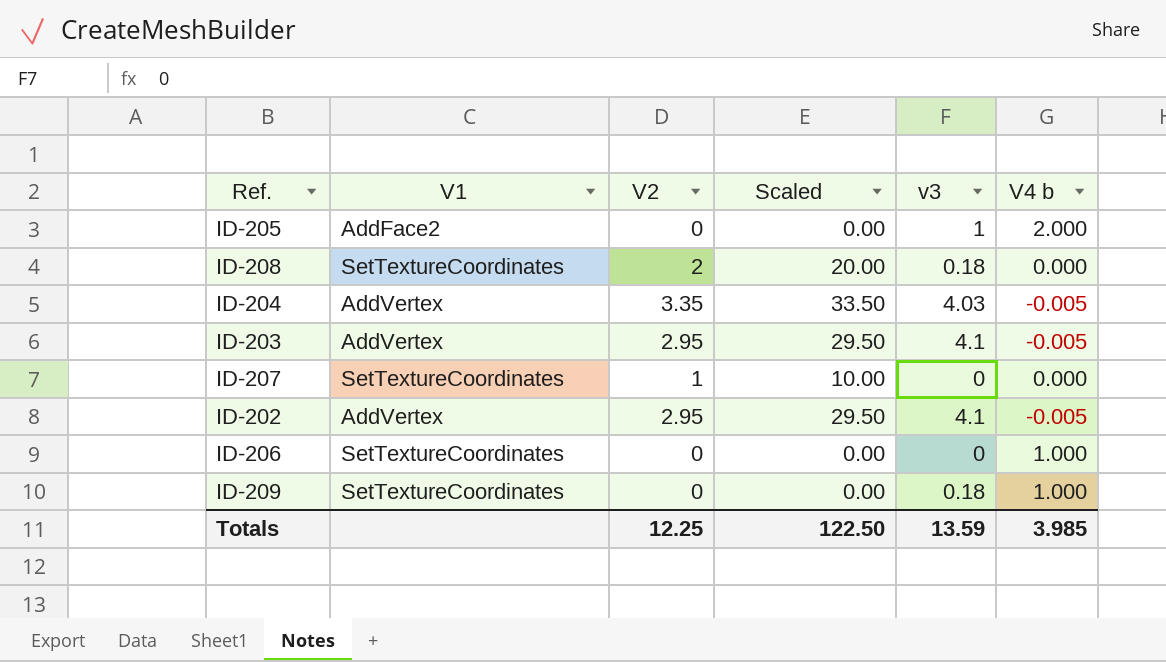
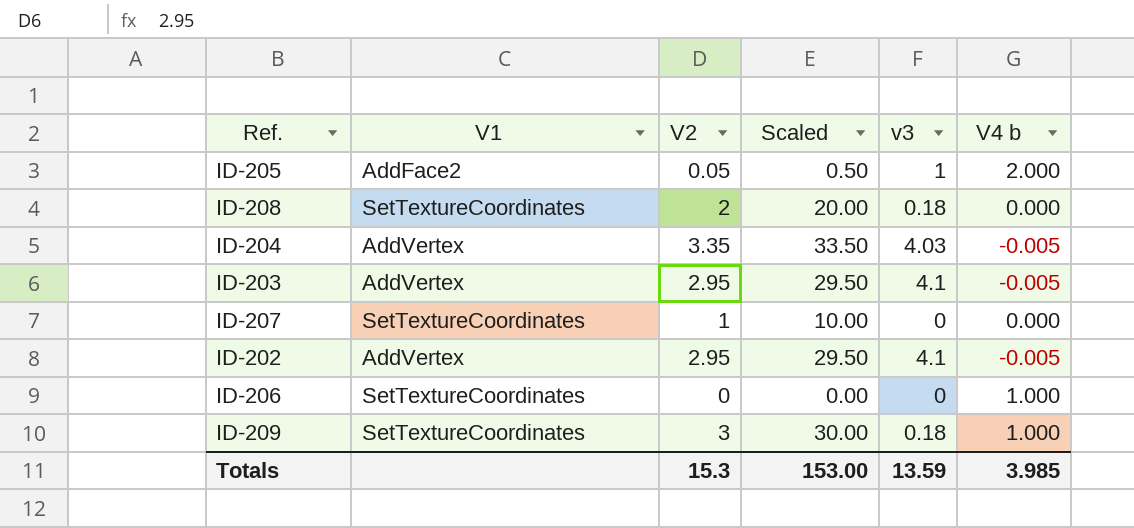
ID-205 | V2: 0 -> 0.05
ID-205 | Scaled: 0.00 -> 0.50
ID-209 | V2: 0 -> 3
ID-209 | Scaled: 0.00 -> 30.00
Totals | V2: 12.25 -> 15.3
Totals | Scaled: 122.50 -> 153.00

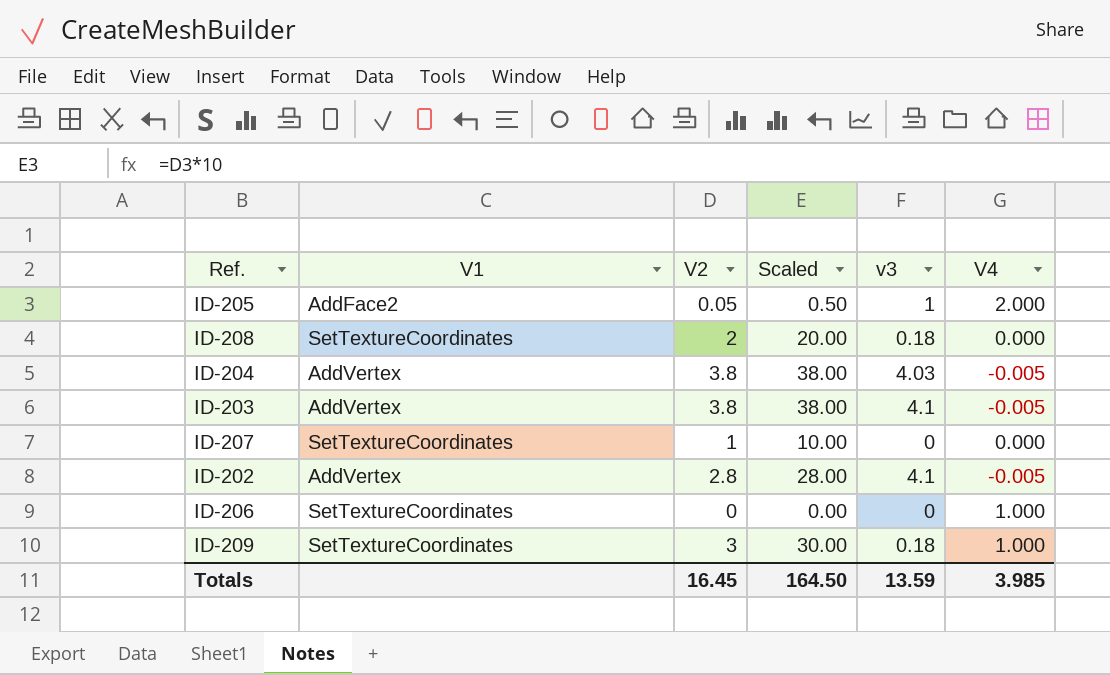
column name: V4 b -> V4
ID-204 | V2: 3.35 -> 3.8
ID-204 | Scaled: 33.50 -> 38.00
ID-203 | V2: 2.95 -> 3.8
ID-203 | Scaled: 29.50 -> 38.00
ID-202 | V2: 2.95 -> 2.8
ID-202 | Scaled: 29.50 -> 28.00
Totals | V2: 15.3 -> 16.45
Totals | Scaled: 153.00 -> 164.50

